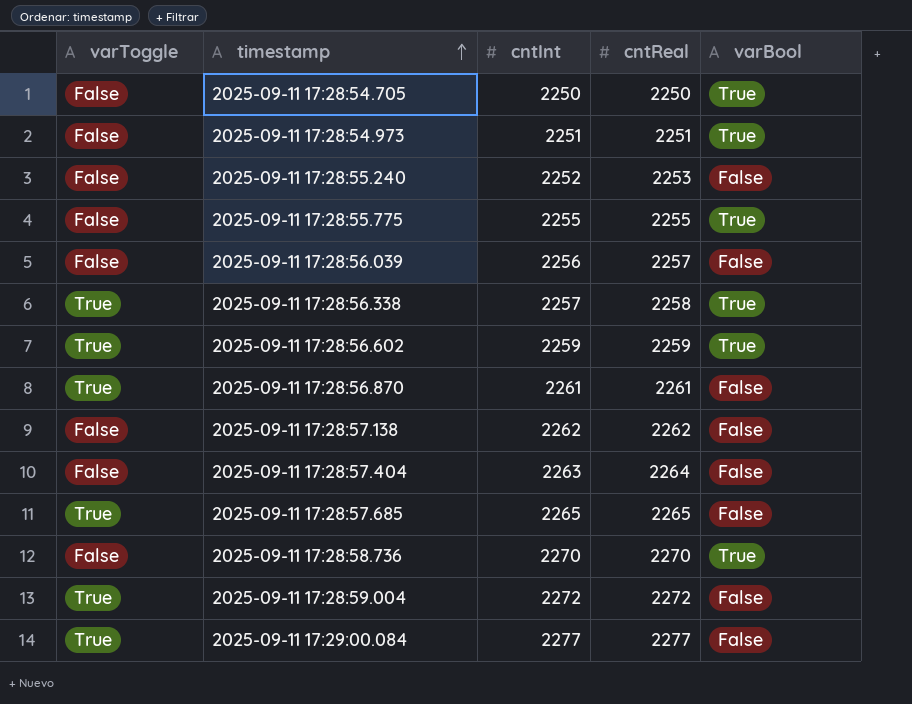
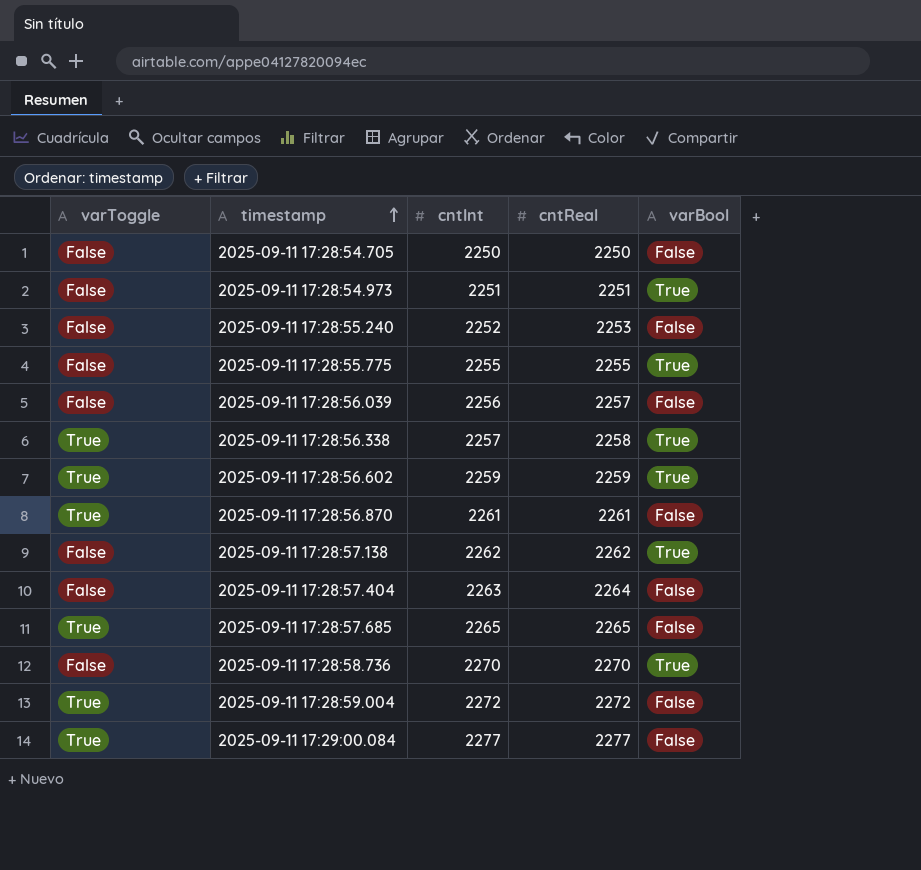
2025-09-11 17:28:54.705 | varBool: True -> False
2025-09-11 17:28:57.138 | varBool: False -> True

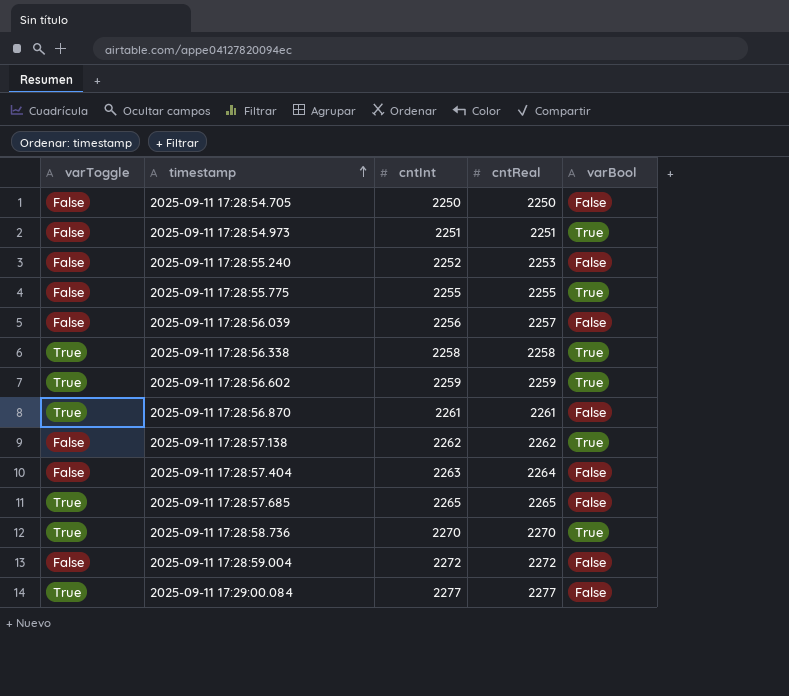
2025-09-11 17:28:56.338 | cntInt: 2257 -> 2258
2025-09-11 17:28:58.736 | varToggle: False -> True
2025-09-11 17:28:59.004 | varToggle: True -> False

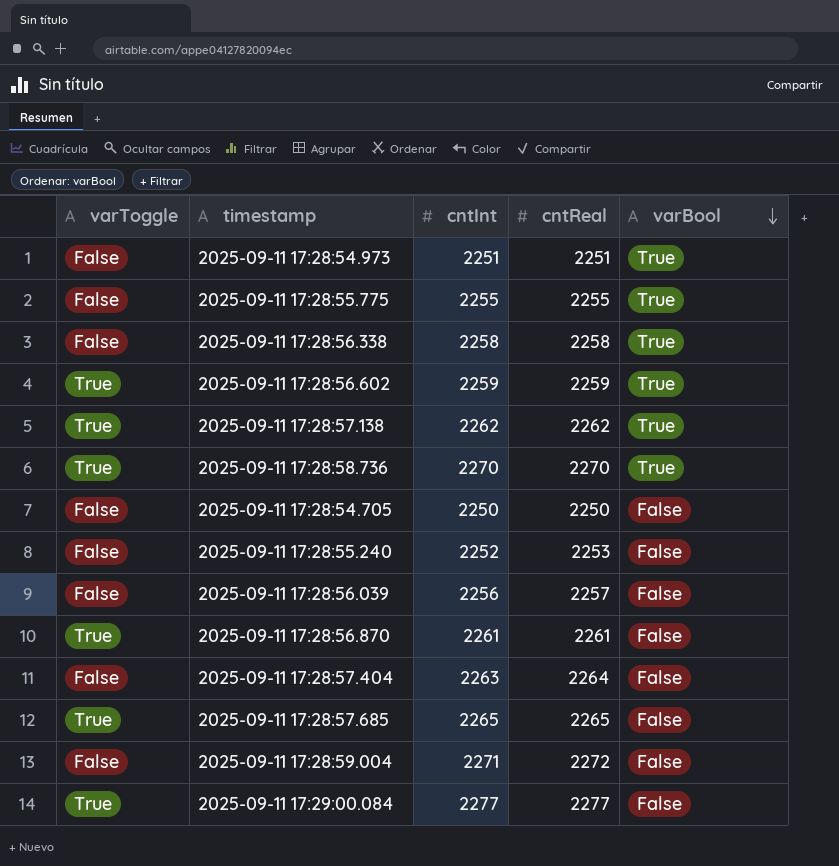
row order: timestamp ascending -> varBool descending
2025-09-11 17:28:56.338 | varToggle: True -> False
2025-09-11 17:28:57.138 | varToggle: False -> True
2025-09-11 17:28:59.004 | cntInt: 2272 -> 2271

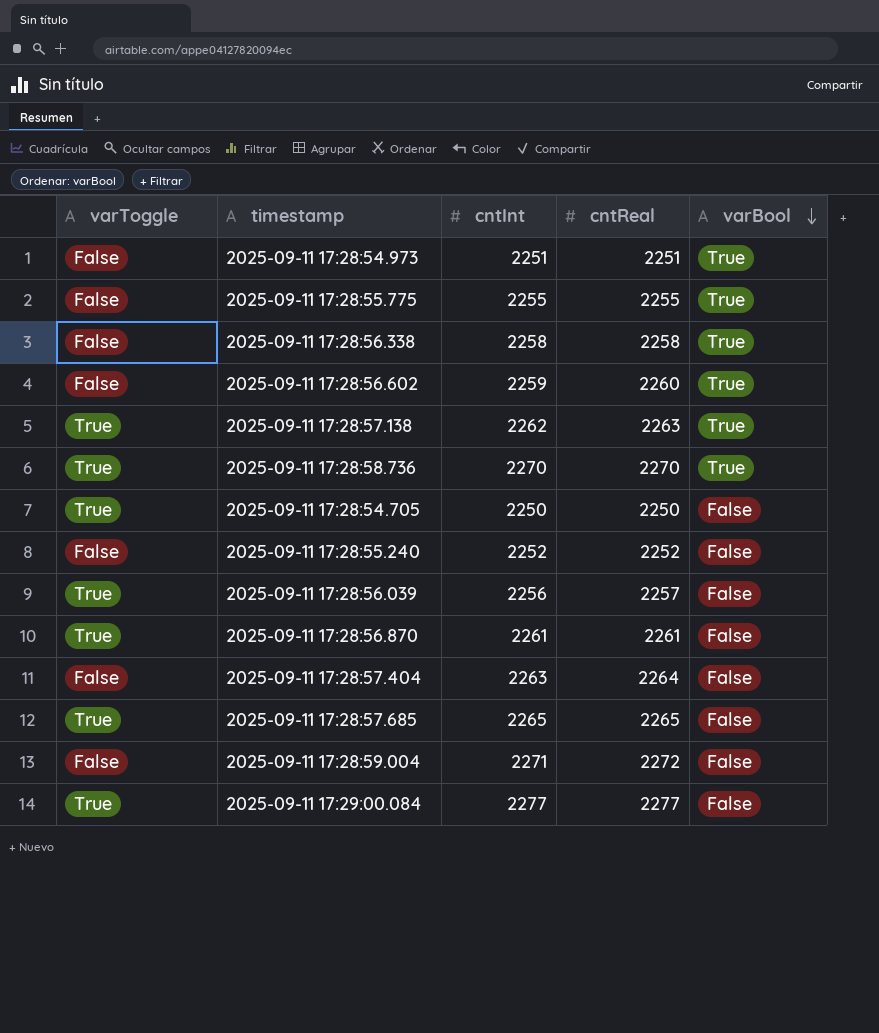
2025-09-11 17:28:56.602 | varToggle: True -> False
2025-09-11 17:28:56.602 | cntReal: 2259 -> 2260
2025-09-11 17:28:57.138 | cntReal: 2262 -> 2263
2025-09-11 17:28:54.705 | varToggle: False -> True
2025-09-11 17:28:55.240 | cntReal: 2253 -> 2252
2025-09-11 17:28:56.039 | varToggle: False -> True

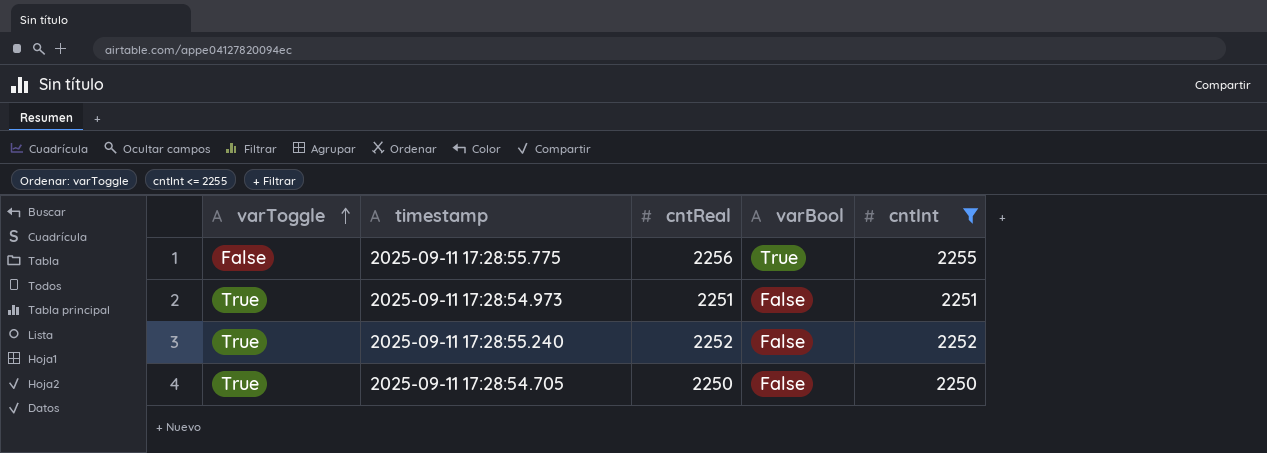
filter: none -> cntInt <= 2255
row order: varBool descending -> varToggle ascending
column cntInt | position: 3 -> 5
2025-09-11 17:28:55.775 | cntReal: 2255 -> 2256
2025-09-11 17:28:54.973 | varToggle: False -> True
2025-09-11 17:28:54.973 | varBool: True -> False
2025-09-11 17:28:55.240 | varToggle: False -> True

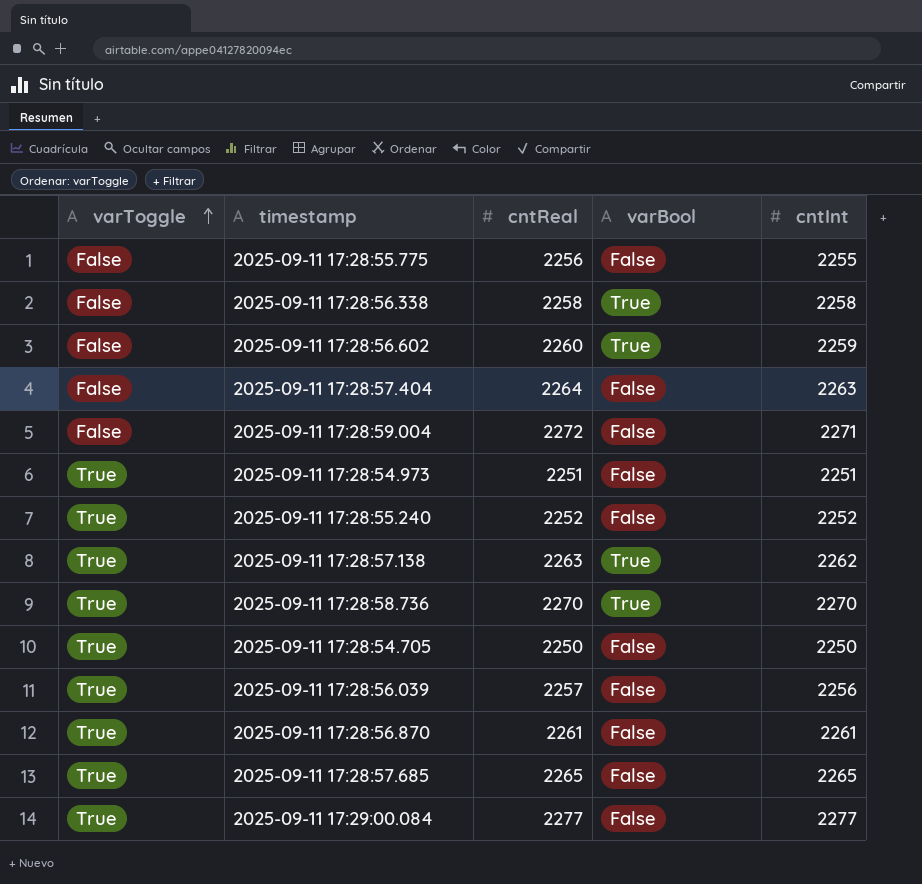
filter: cntInt <= 2255 -> none
2025-09-11 17:28:55.775 | varBool: True -> False

